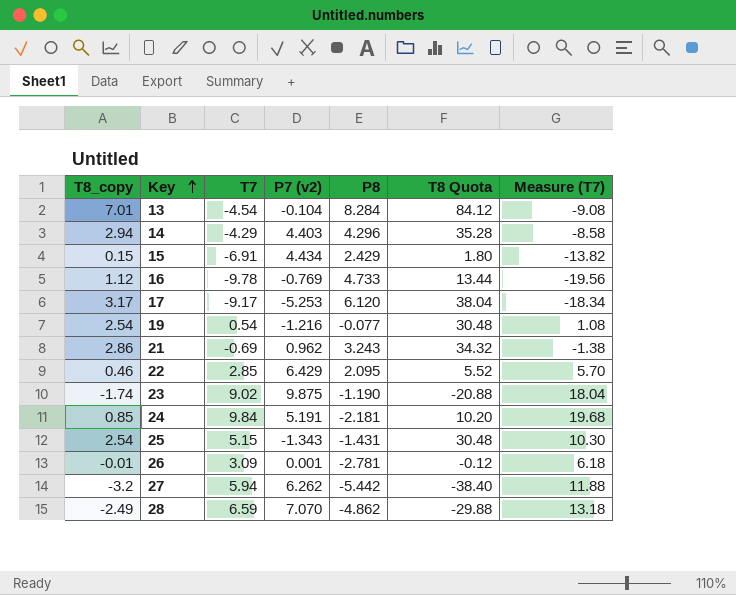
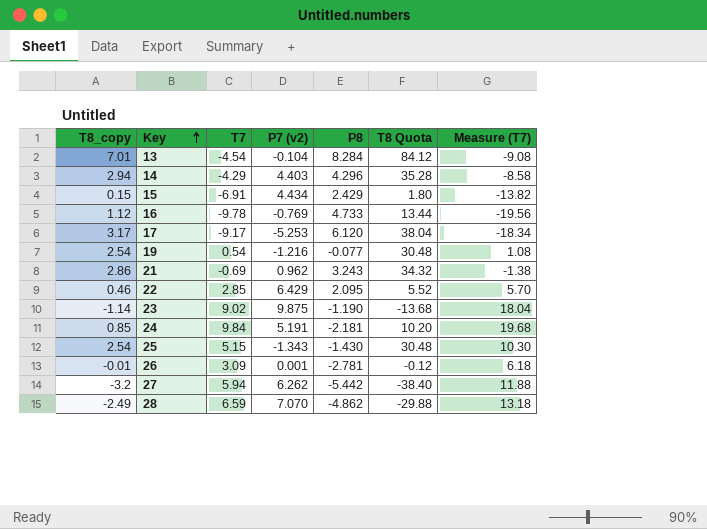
23 | T8_copy: -1.74 -> -1.14
23 | T8 Quota: -20.88 -> -13.68
25 | P8: -1.431 -> -1.430

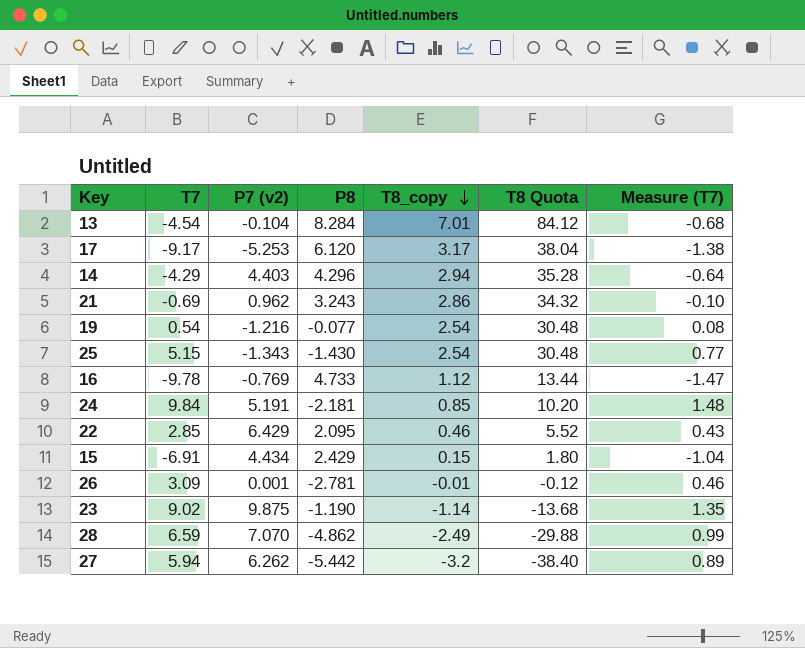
row order: Key ascending -> T8_copy descending
column T8_copy | position: 1 -> 5
column Measure (T7) | formula: [T7] * 2 -> [T7] * 0.15

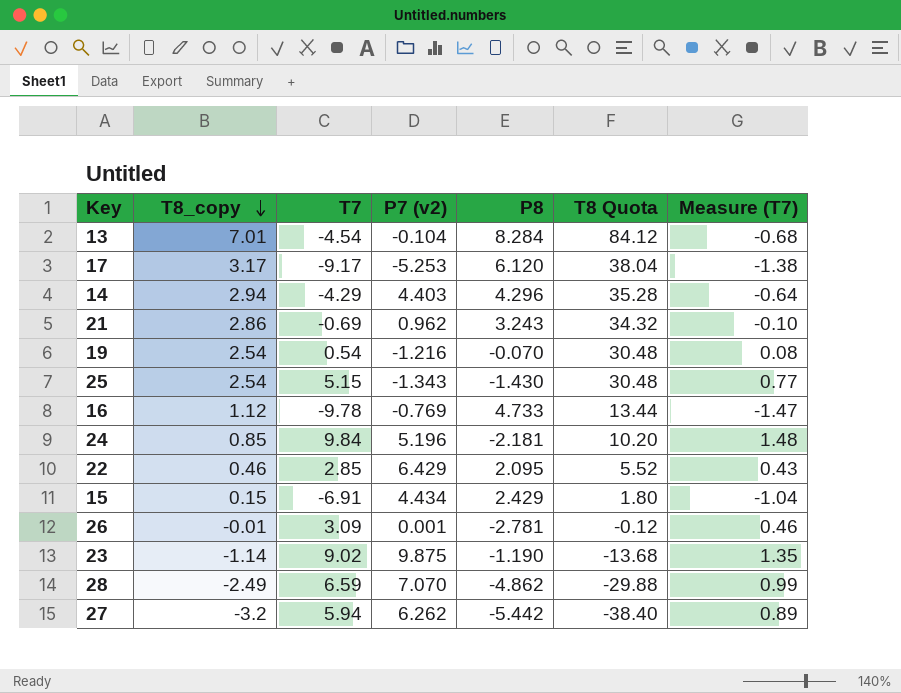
column T8_copy | position: 5 -> 2
19 | P8: -0.077 -> -0.070
24 | P7 (v2): 5.191 -> 5.196

